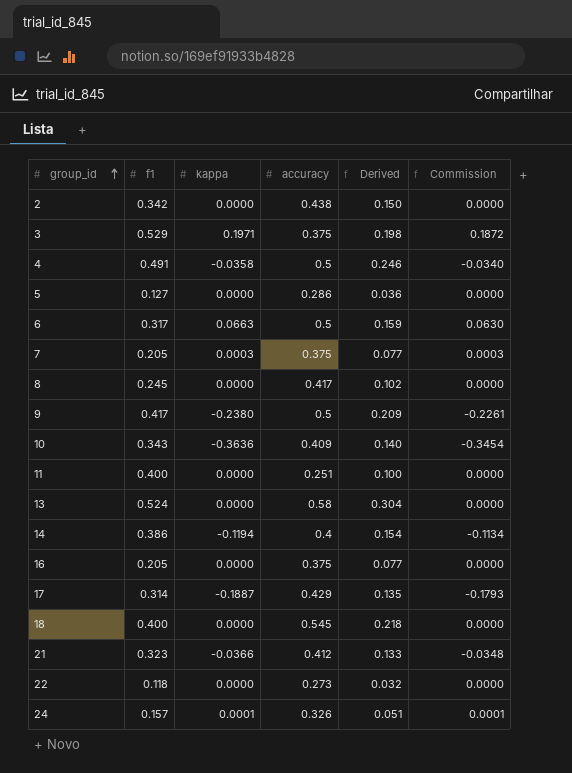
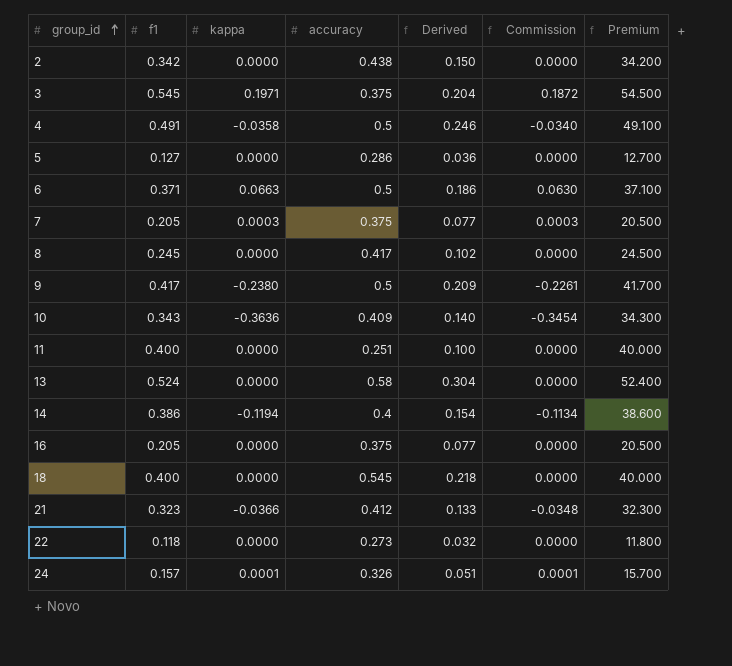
column Premium | formula: none -> [f1] * 100
row 17: 0.314 | -0.1887 | 0.429 | 0.135 | -0.1793 -> none
3 | f1: 0.529 -> 0.545
3 | Derived: 0.198 -> 0.204
6 | f1: 0.317 -> 0.371
6 | Derived: 0.159 -> 0.186

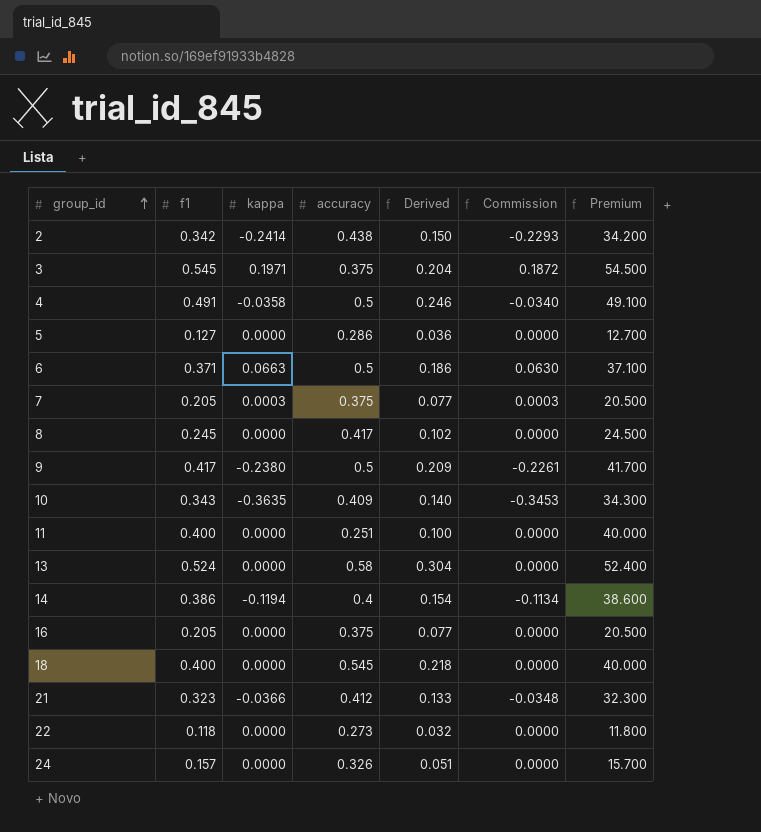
2 | kappa: 0.0000 -> -0.2414
2 | Commission: 0.0000 -> -0.2293
10 | kappa: -0.3636 -> -0.3635
10 | Commission: -0.3454 -> -0.3453
24 | kappa: 0.0001 -> 0.0000
24 | Commission: 0.0001 -> 0.0000

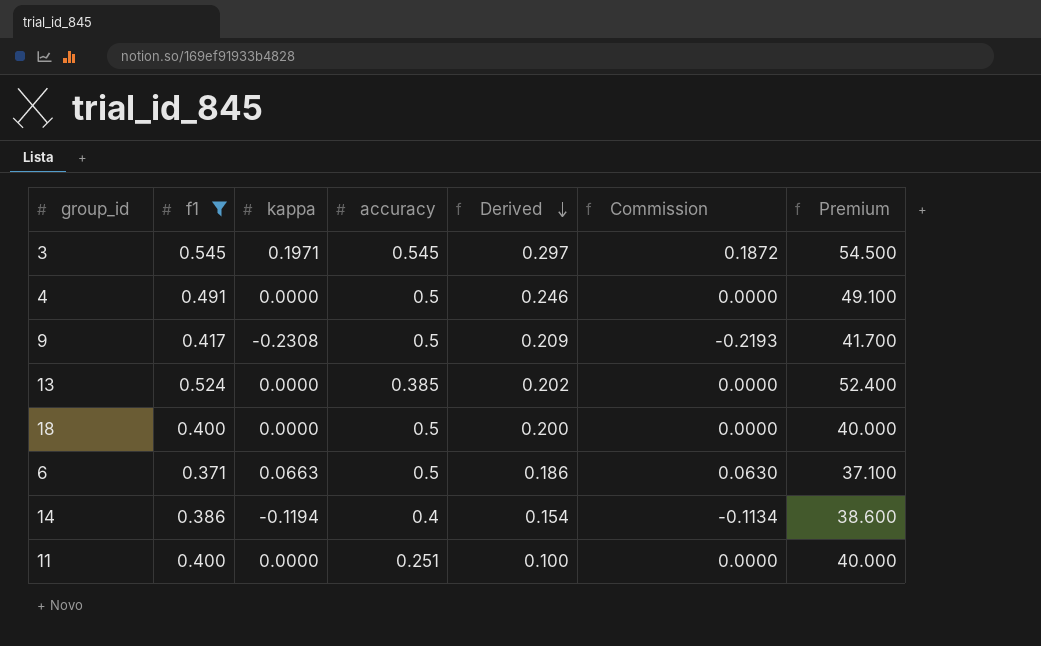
filter: none -> f1 >= 0.371
row order: group_id ascending -> Derived descending
3 | accuracy: 0.375 -> 0.545
3 | Derived: 0.204 -> 0.297
4 | kappa: -0.0358 -> 0.0000
4 | Commission: -0.0340 -> 0.0000
9 | kappa: -0.2380 -> -0.2308
9 | Commission: -0.2261 -> -0.2193
13 | accuracy: 0.58 -> 0.385
13 | Derived: 0.304 -> 0.202
18 | accuracy: 0.545 -> 0.5
18 | Derived: 0.218 -> 0.200

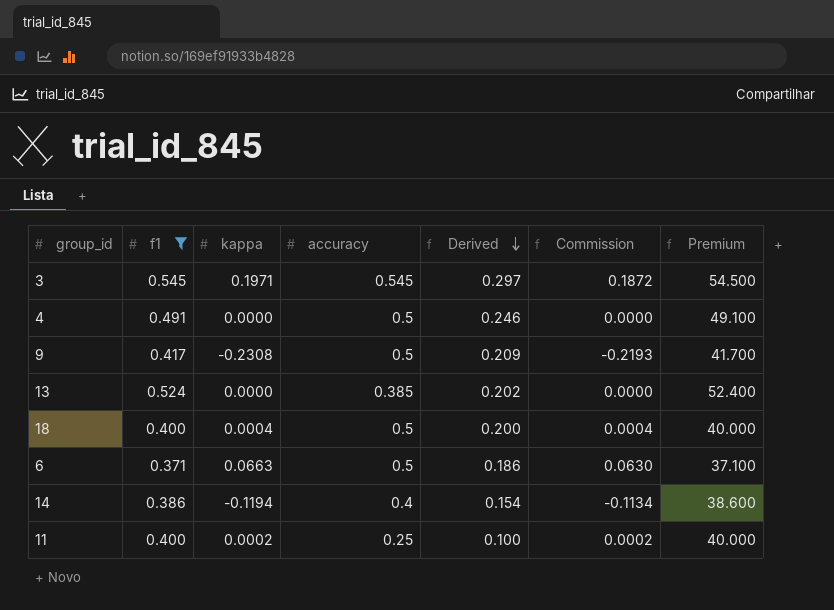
18 | kappa: 0.0000 -> 0.0004
18 | Commission: 0.0000 -> 0.0004
11 | kappa: 0.0000 -> 0.0002
11 | accuracy: 0.251 -> 0.25
11 | Commission: 0.0000 -> 0.0002

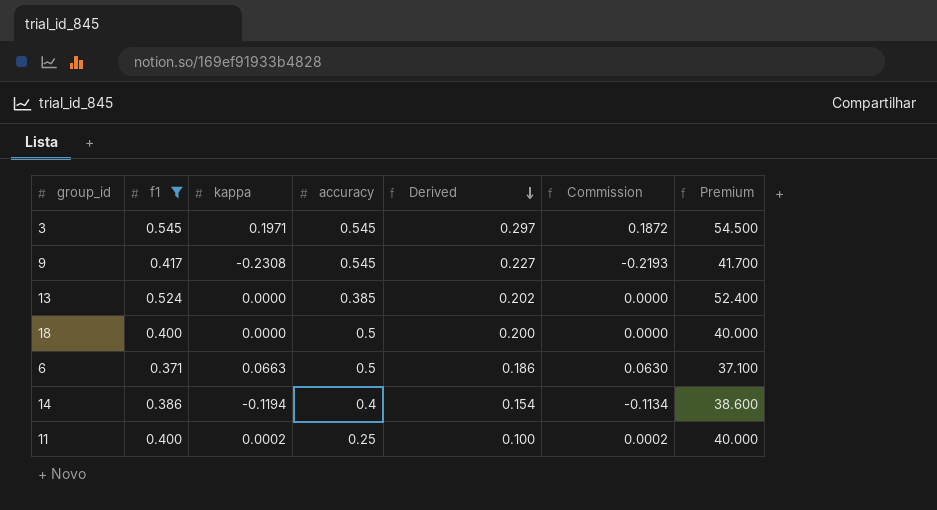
row 4: 0.491 | 0.0000 | 0.5 | 0.246 | 0.0000 | 49.100 -> none
9 | accuracy: 0.5 -> 0.545
9 | Derived: 0.209 -> 0.227
18 | kappa: 0.0004 -> 0.0000
18 | Commission: 0.0004 -> 0.0000

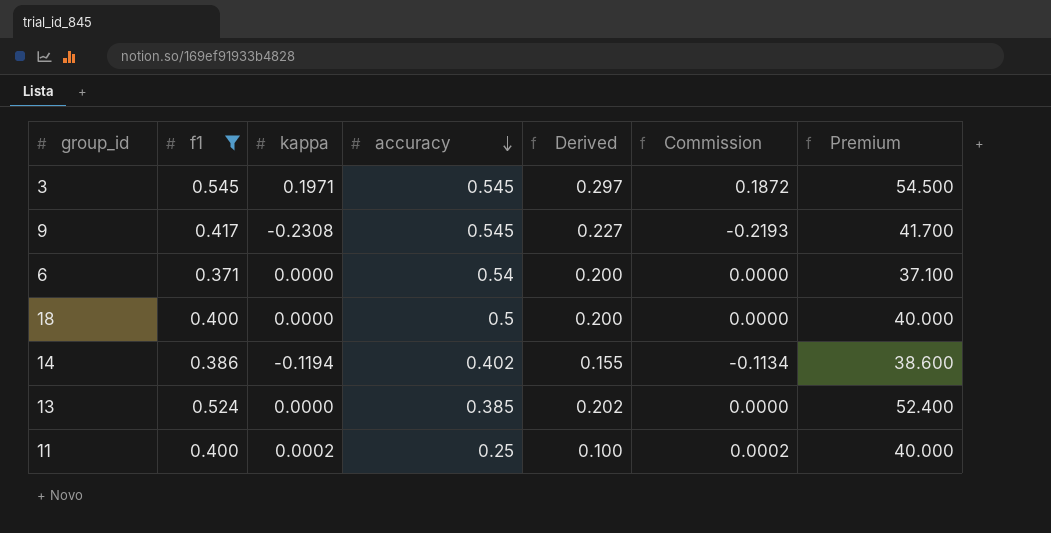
row order: Derived descending -> accuracy descending
6 | kappa: 0.0663 -> 0.0000
6 | accuracy: 0.5 -> 0.54
6 | Derived: 0.186 -> 0.200
6 | Commission: 0.0630 -> 0.0000
14 | accuracy: 0.4 -> 0.402
14 | Derived: 0.154 -> 0.155

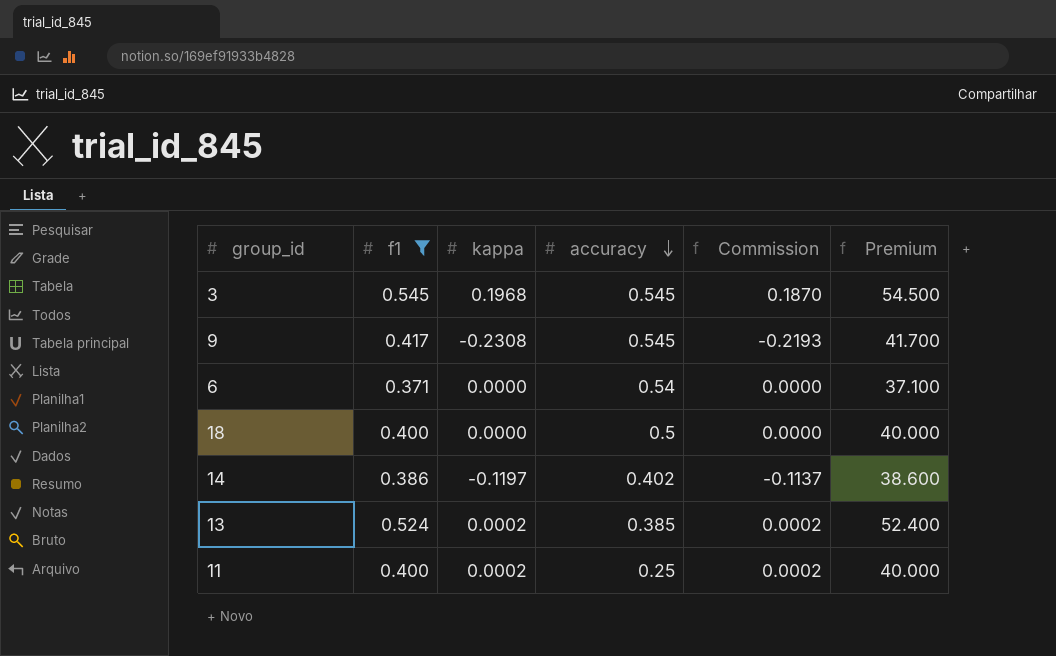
column Derived | formula: [f1] * [accuracy] -> none
3 | kappa: 0.1971 -> 0.1968
3 | Commission: 0.1872 -> 0.1870
14 | kappa: -0.1194 -> -0.1197
14 | Commission: -0.1134 -> -0.1137
13 | kappa: 0.0000 -> 0.0002
13 | Commission: 0.0000 -> 0.0002

